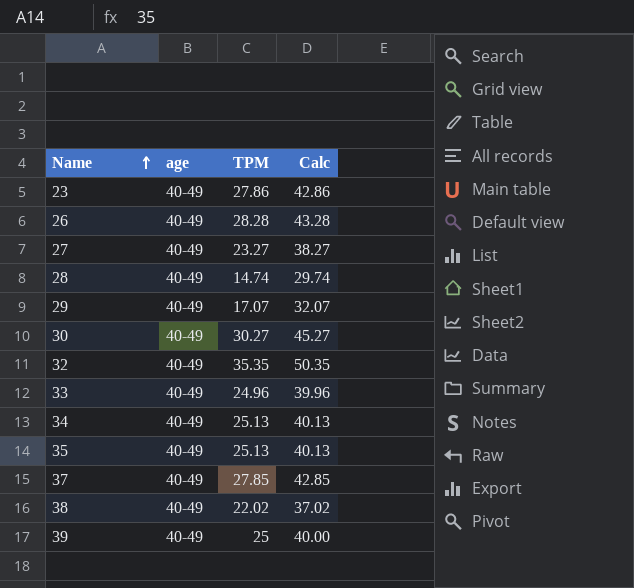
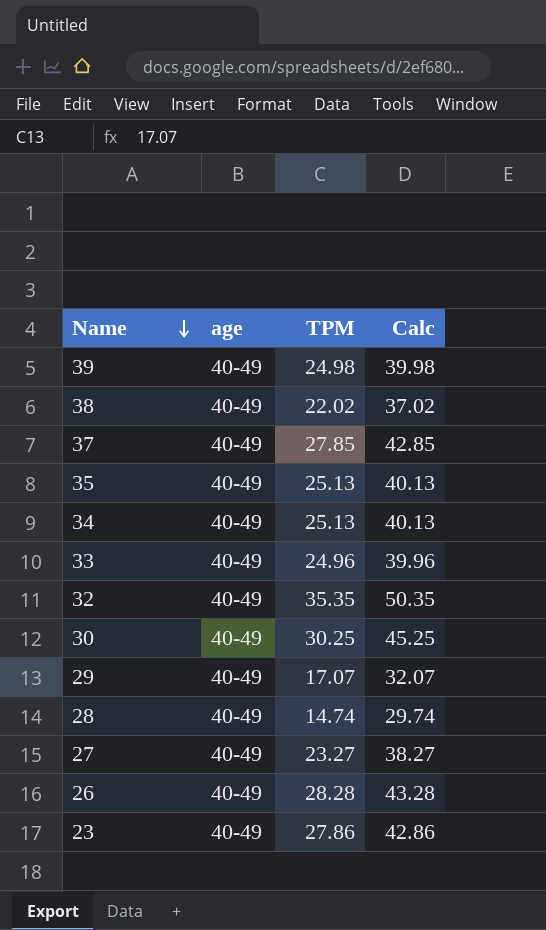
row order: Name ascending -> Name descending
39 | TPM: 25 -> 24.98
39 | Calc: 40.00 -> 39.98
30 | TPM: 30.27 -> 30.25
30 | Calc: 45.27 -> 45.25

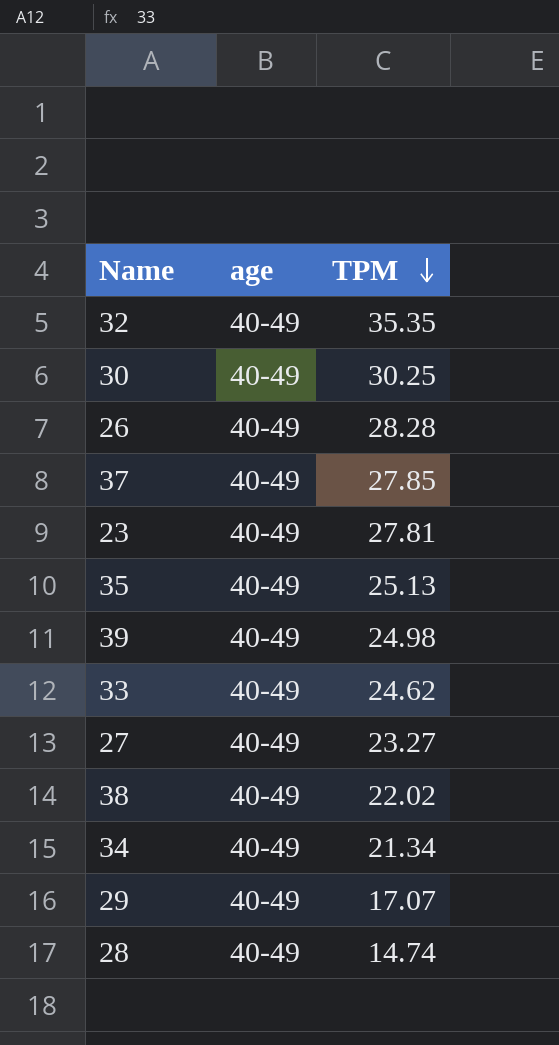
row order: Name descending -> TPM descending
column Calc | formula: [TPM] + 15 -> none
23 | TPM: 27.86 -> 27.81
33 | TPM: 24.96 -> 24.62
34 | TPM: 25.13 -> 21.34

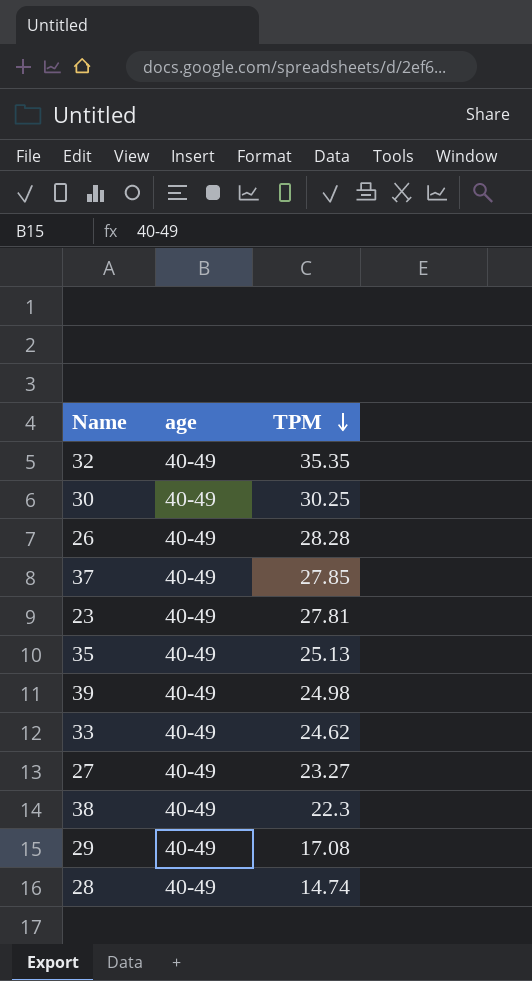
row 34: 40-49 | 21.34 -> none
38 | TPM: 22.02 -> 22.3
29 | TPM: 17.07 -> 17.08

